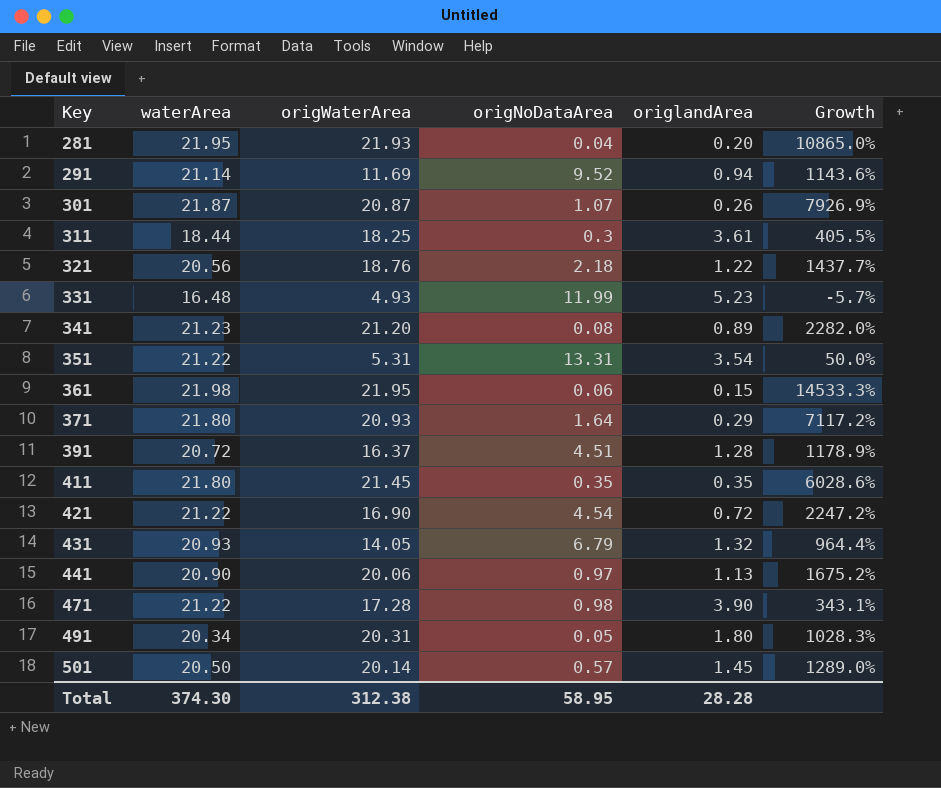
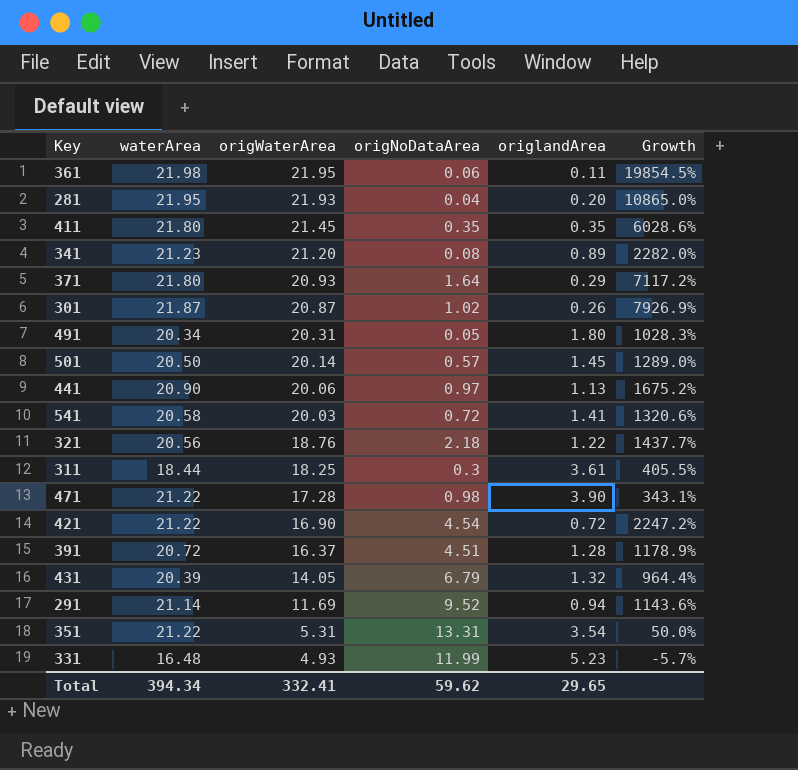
row order: Key ascending -> origWaterArea descending
361 | origlandArea: 0.15 -> 0.11
361 | Growth: 14533.3% -> 19854.5%
301 | origNoDataArea: 1.07 -> 1.02
row 541: none -> 20.58 | 20.03 | 0.72 | 1.41 | 1320.6%
431 | waterArea: 20.93 -> 20.39
Total | waterArea: 374.30 -> 394.34
Total | origWaterArea: 312.38 -> 332.41
Total | origNoDataArea: 58.95 -> 59.62
Total | origlandArea: 28.28 -> 29.65

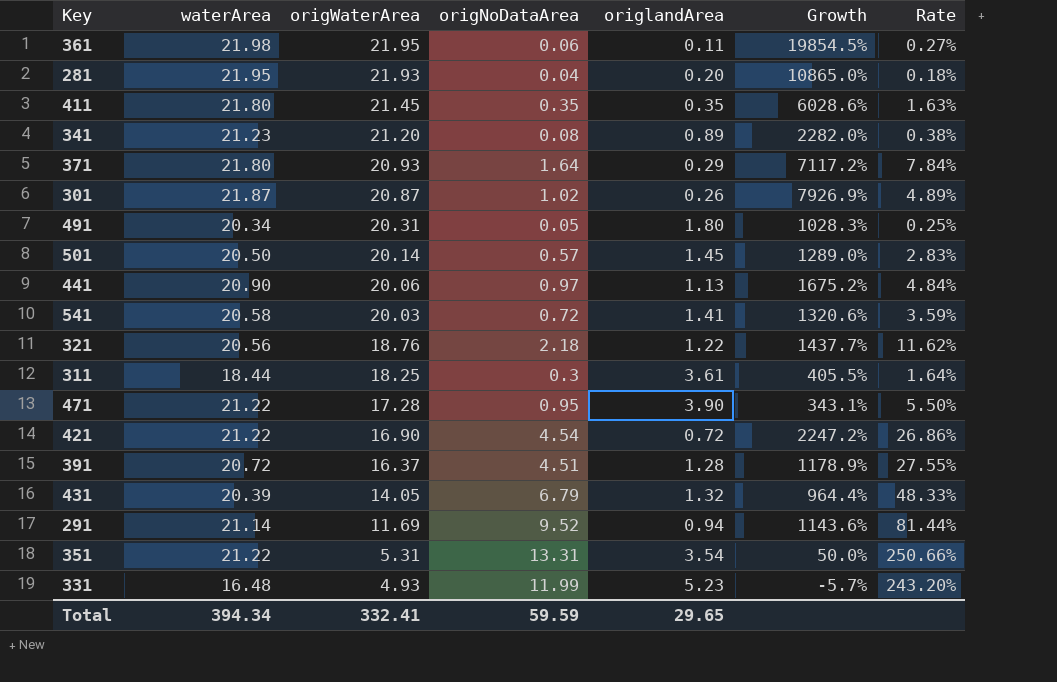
column Rate | formula: none -> [origNoDataArea] / [origWaterArea]
471 | origNoDataArea: 0.98 -> 0.95
Total | origNoDataArea: 59.62 -> 59.59

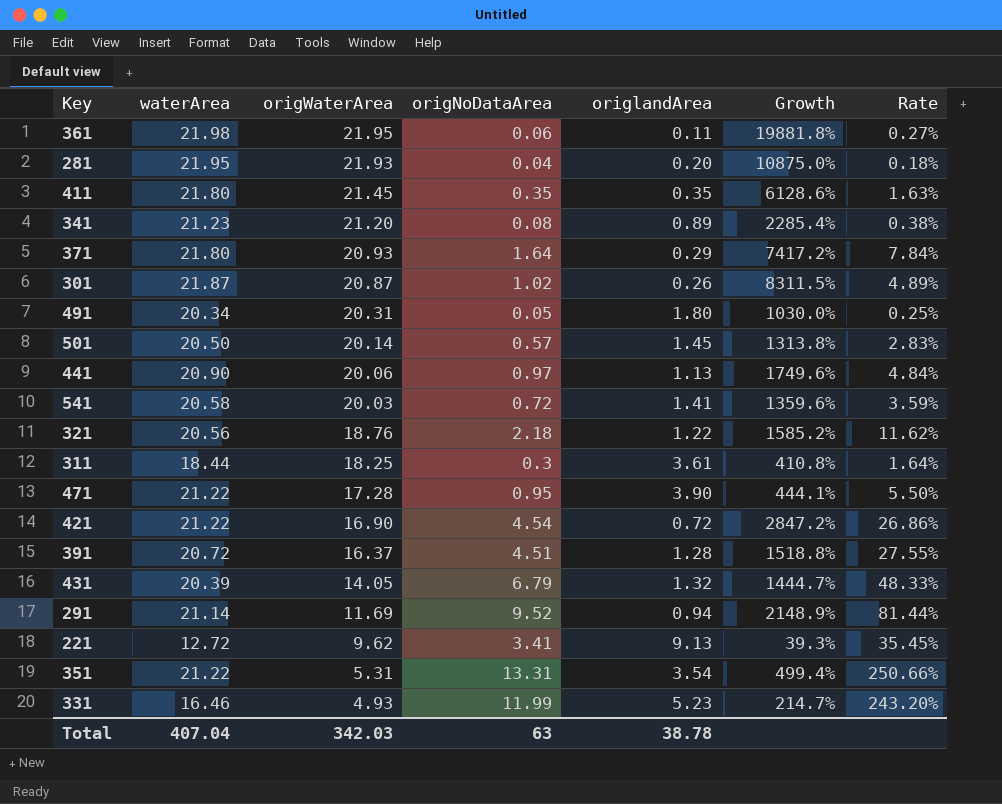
column Growth | formula: ([origWaterArea] - [origlandArea]) / [origlandArea] -> ([waterArea] - [origlandArea]) / [origlandArea]
row 221: none -> 12.72 | 9.62 | 3.41 | 9.13 | 39.3% | 35.45%
331 | waterArea: 16.48 -> 16.46
Total | waterArea: 394.34 -> 407.04
Total | origWaterArea: 332.41 -> 342.03
Total | origNoDataArea: 59.59 -> 63
Total | origlandArea: 29.65 -> 38.78

